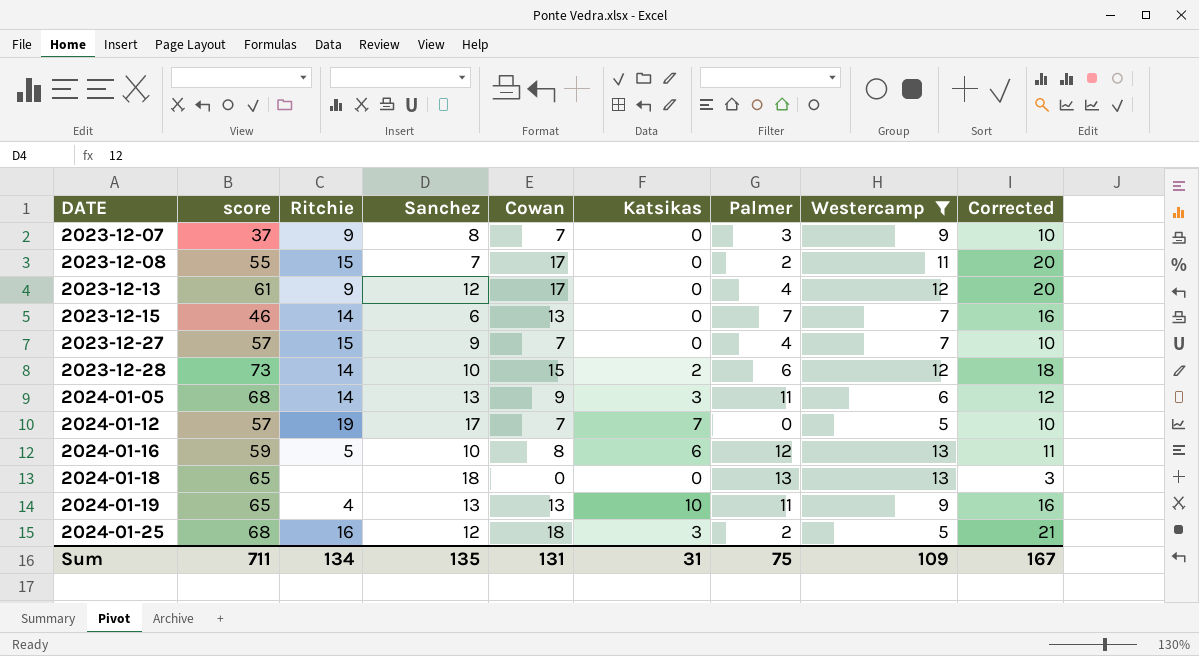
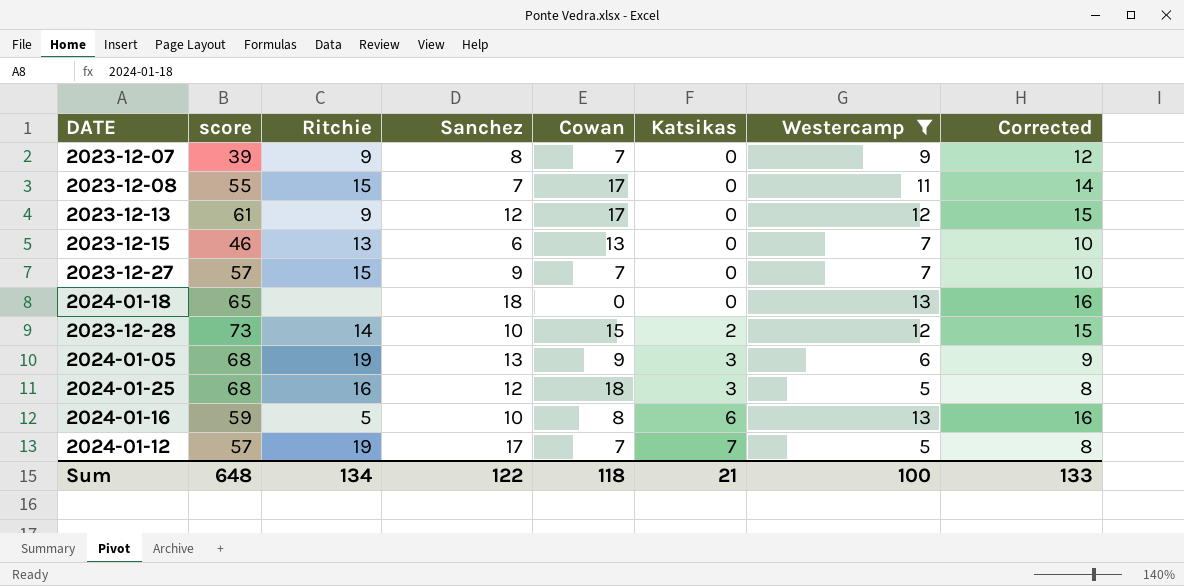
row order: DATE ascending -> Katsikas ascending
column Palmer | position: 7 -> none
column Corrected | formula: [Cowan] + 3 -> [Westercamp] + 3
row 2024-01-19: 65 | 4 | 13 | 13 | 10 | 11 | 9 | 16 -> none
2023-12-07 | score: 37 -> 39
2023-12-15 | Ritchie: 14 -> 13
2024-01-05 | Ritchie: 14 -> 19
Sum | score: 711 -> 648
Sum | Sanchez: 135 -> 122
Sum | Cowan: 131 -> 118
Sum | Katsikas: 31 -> 21
Sum | Westercamp: 109 -> 100
Sum | Corrected: 167 -> 133

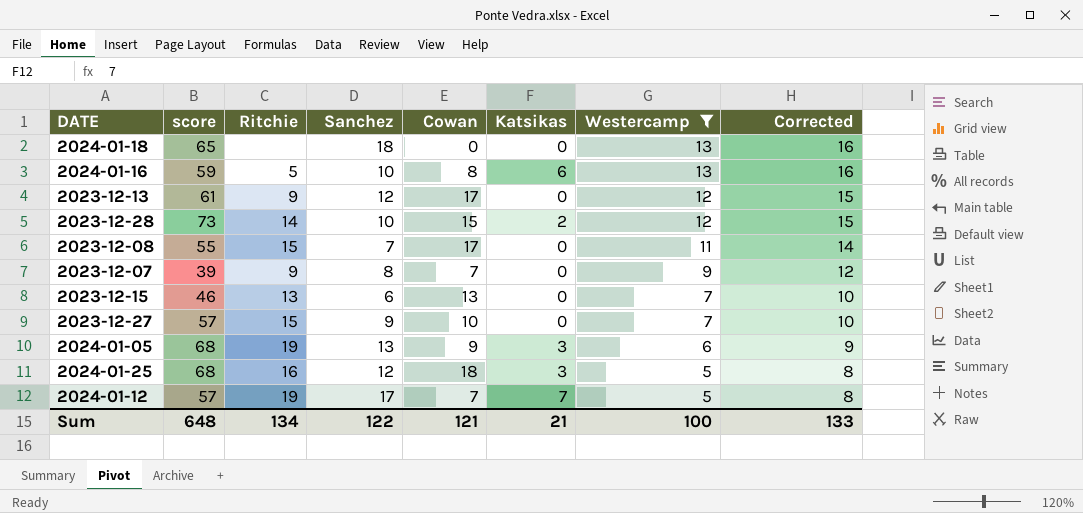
row order: Katsikas ascending -> Westercamp descending
2023-12-27 | Cowan: 7 -> 10
Sum | Cowan: 118 -> 121

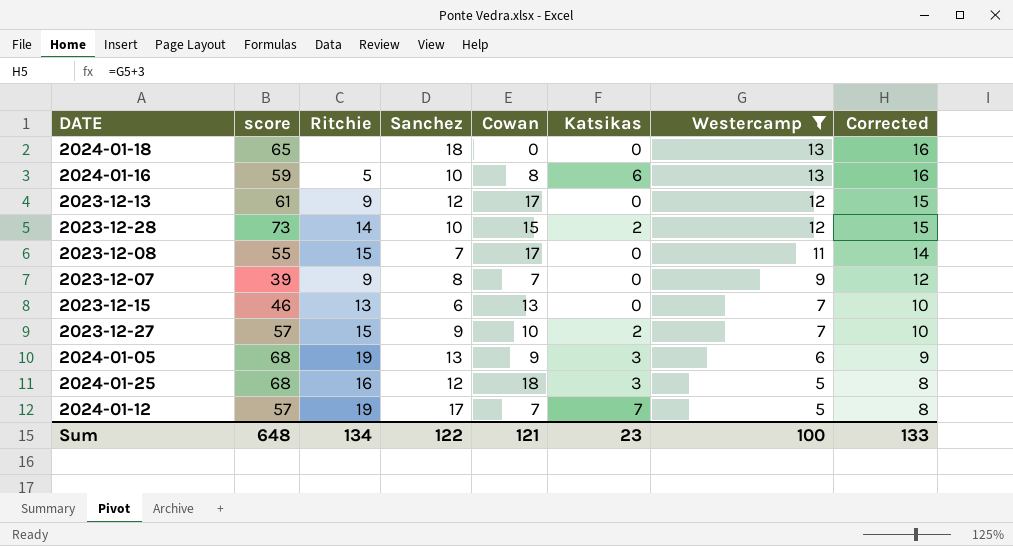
2023-12-27 | Katsikas: 0 -> 2
Sum | Katsikas: 21 -> 23

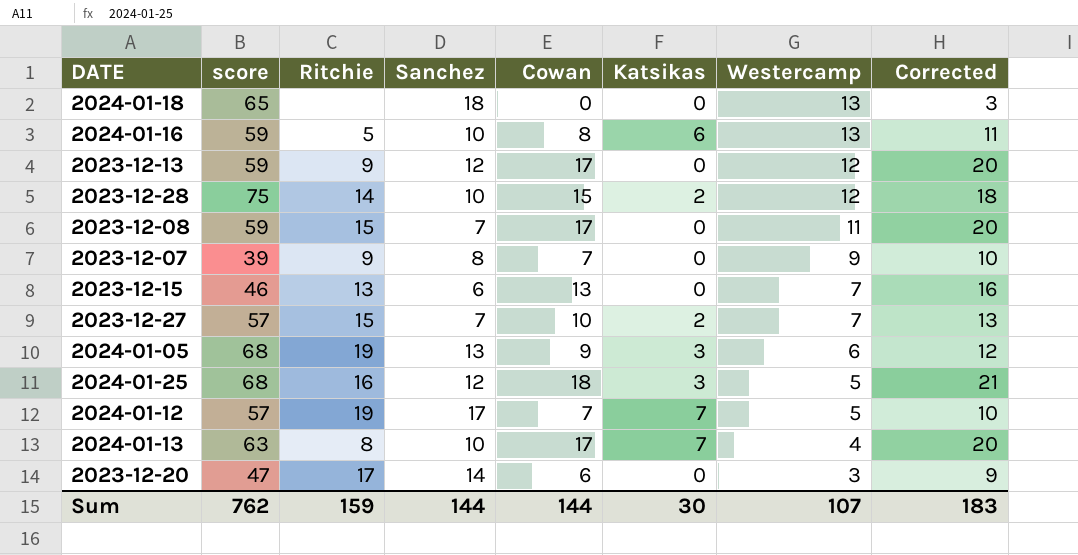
filter: Westercamp >= 5 -> none
column Corrected | formula: [Westercamp] + 3 -> [Cowan] + 3
2023-12-13 | score: 61 -> 59
2023-12-28 | score: 73 -> 75
2023-12-08 | score: 55 -> 59
2023-12-27 | Sanchez: 9 -> 7
Sum | score: 648 -> 762
Sum | Ritchie: 134 -> 159
Sum | Sanchez: 122 -> 144
Sum | Cowan: 121 -> 144
Sum | Katsikas: 23 -> 30
Sum | Westercamp: 100 -> 107
Sum | Corrected: 133 -> 183

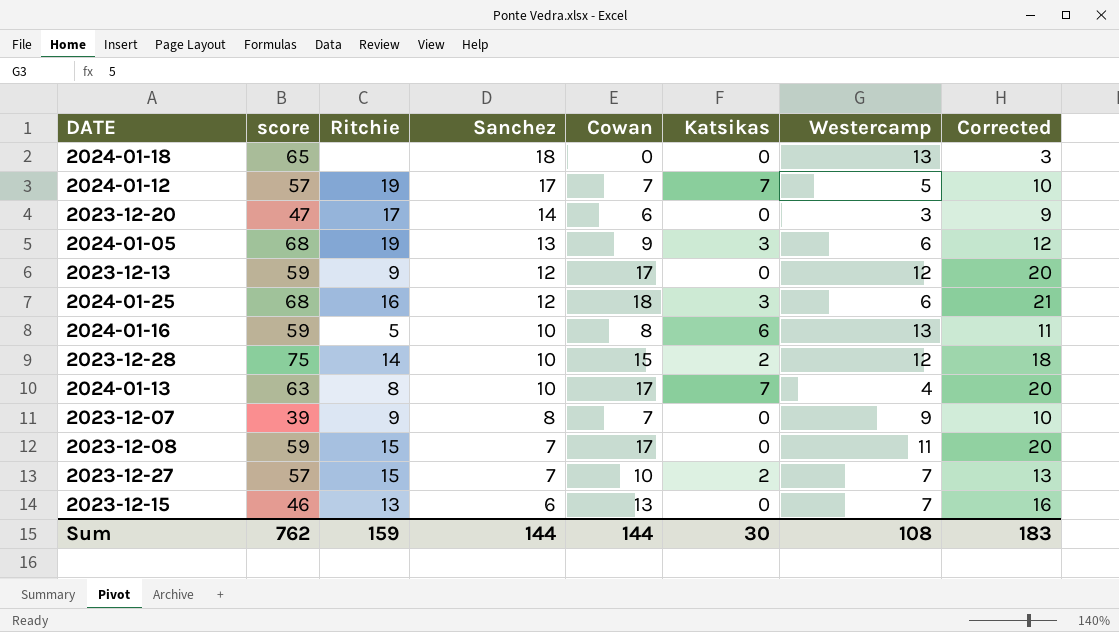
row order: Westercamp descending -> Sanchez descending
2024-01-25 | Westercamp: 5 -> 6
Sum | Westercamp: 107 -> 108

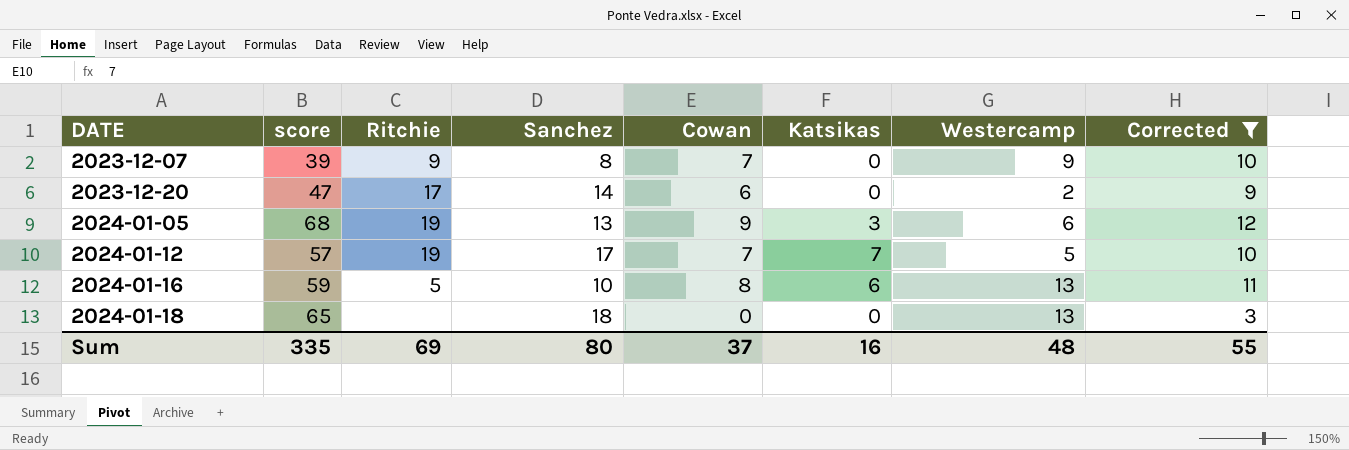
filter: none -> Corrected <= 12
row order: Sanchez descending -> DATE ascending
2023-12-20 | Westercamp: 3 -> 2
Sum | score: 762 -> 335
Sum | Ritchie: 159 -> 69
Sum | Sanchez: 144 -> 80
Sum | Cowan: 144 -> 37
Sum | Katsikas: 30 -> 16
Sum | Westercamp: 108 -> 48
Sum | Corrected: 183 -> 55

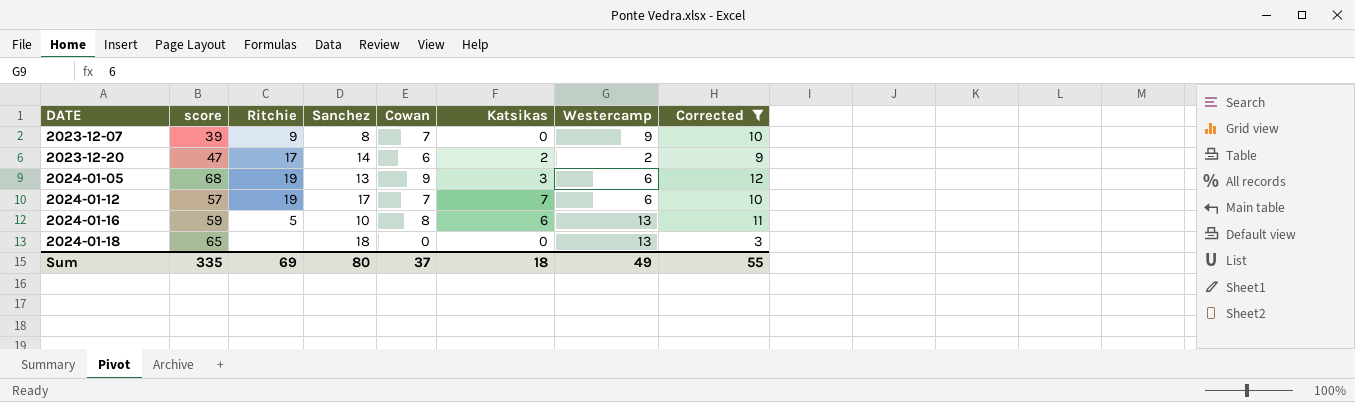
2023-12-20 | Katsikas: 0 -> 2
2024-01-12 | Westercamp: 5 -> 6
Sum | Katsikas: 16 -> 18
Sum | Westercamp: 48 -> 49

